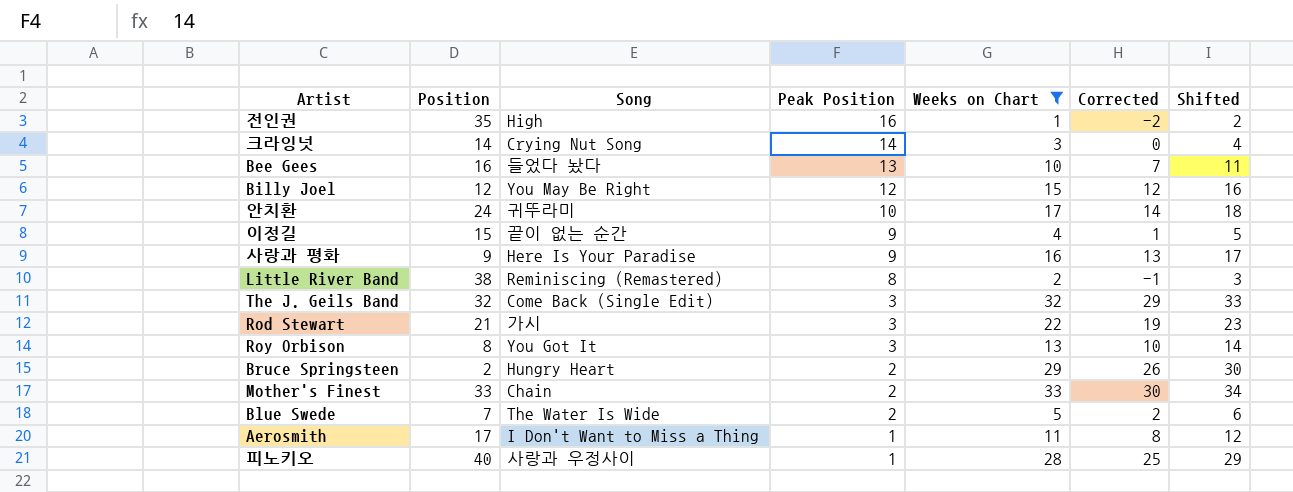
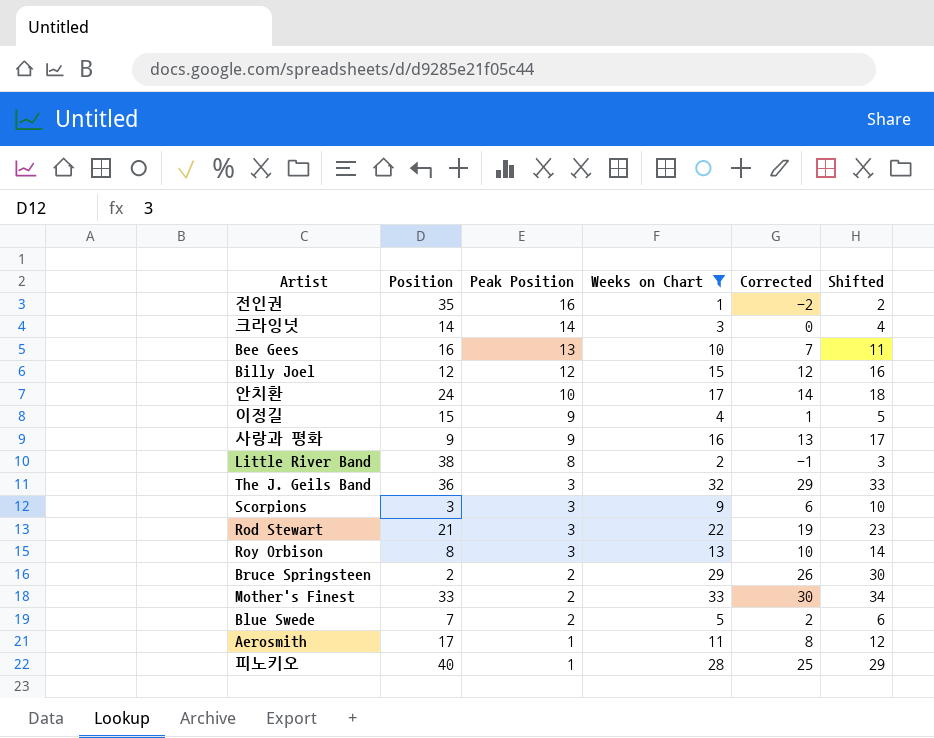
column Song | position: 3 -> none
The J. Geils Band | Position: 32 -> 36
row Scorpions: none -> 3 | 3 | 9 | 6 | 10

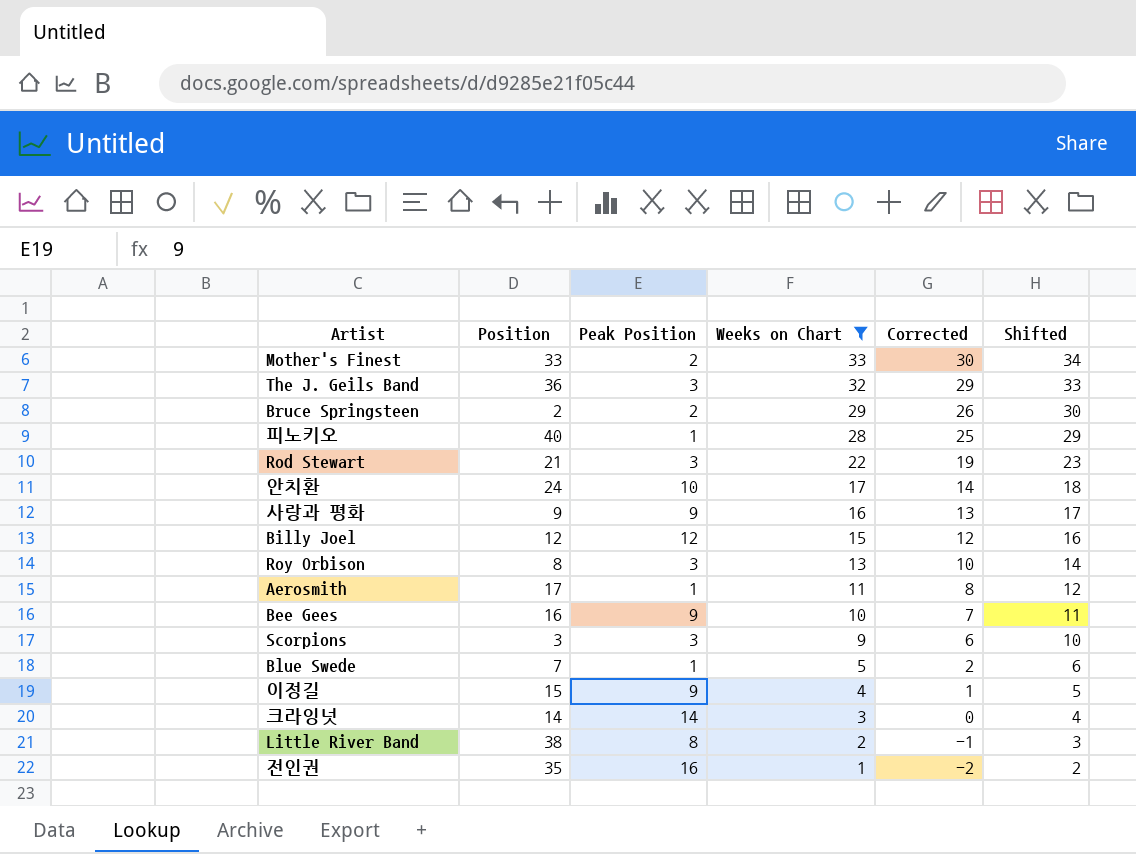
row order: Peak Position descending -> Weeks on Chart descending
Bee Gees | Peak Position: 13 -> 9
Blue Swede | Peak Position: 2 -> 1

